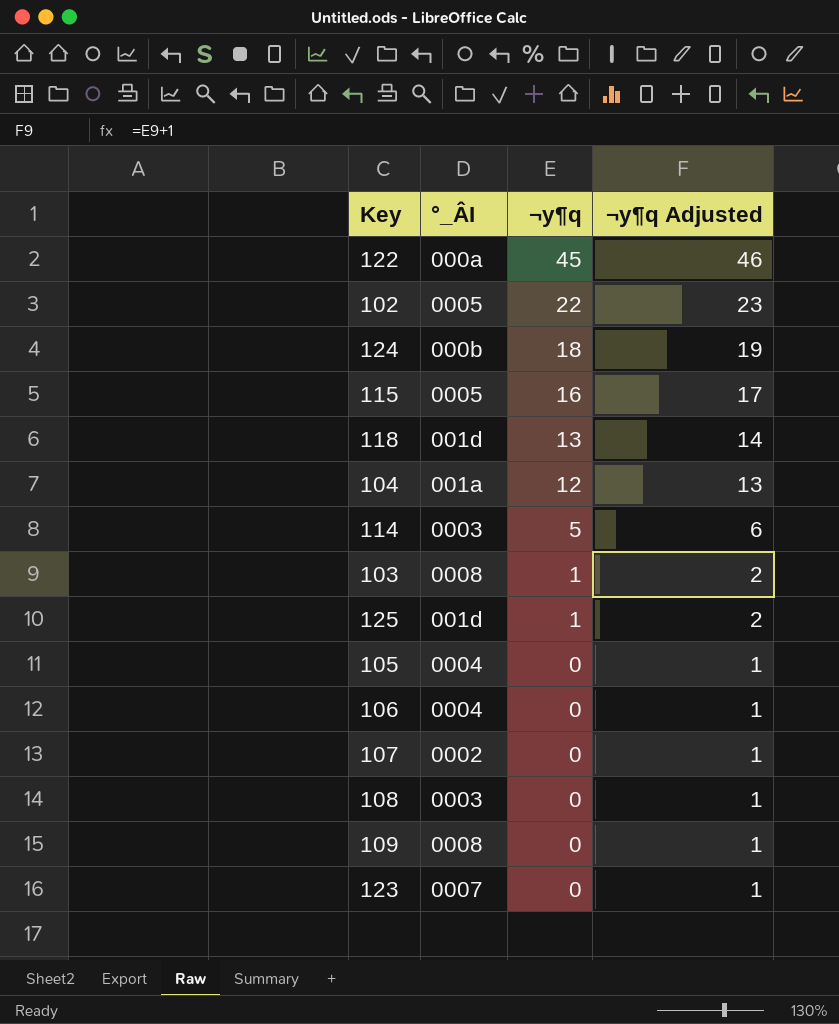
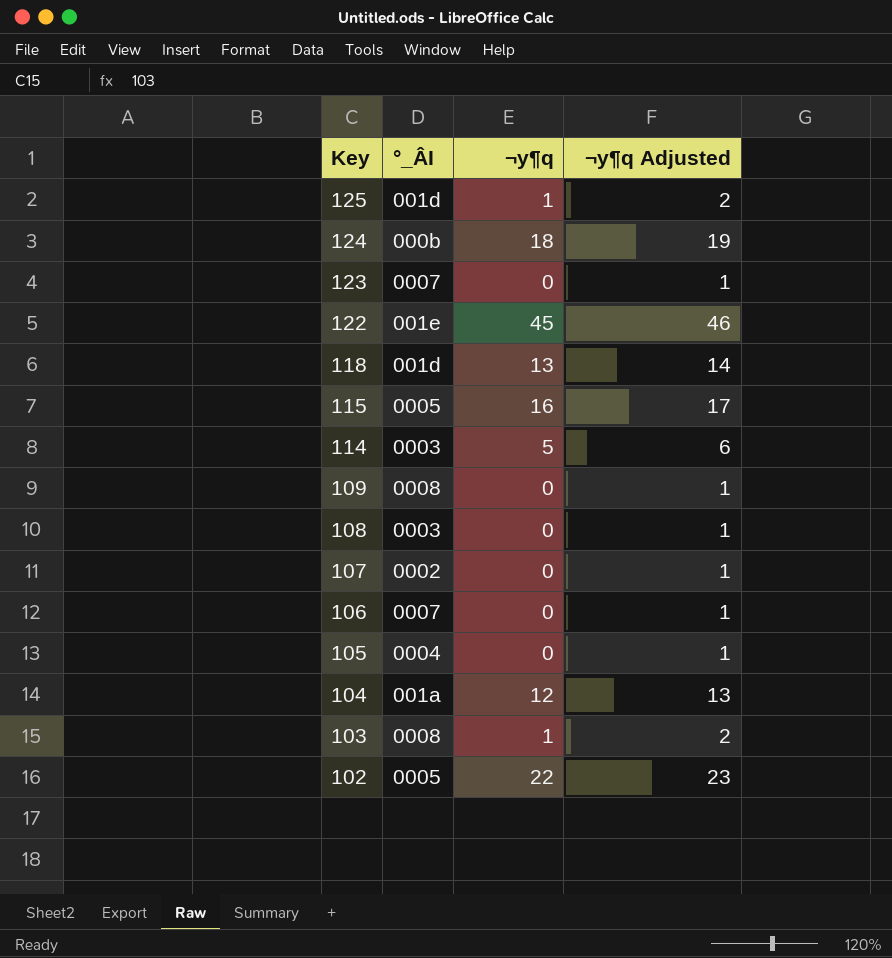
row order: ¬y¶q descending -> Key descending
122 | °_ÂI: 000a -> 001e
106 | °_ÂI: 0004 -> 0007

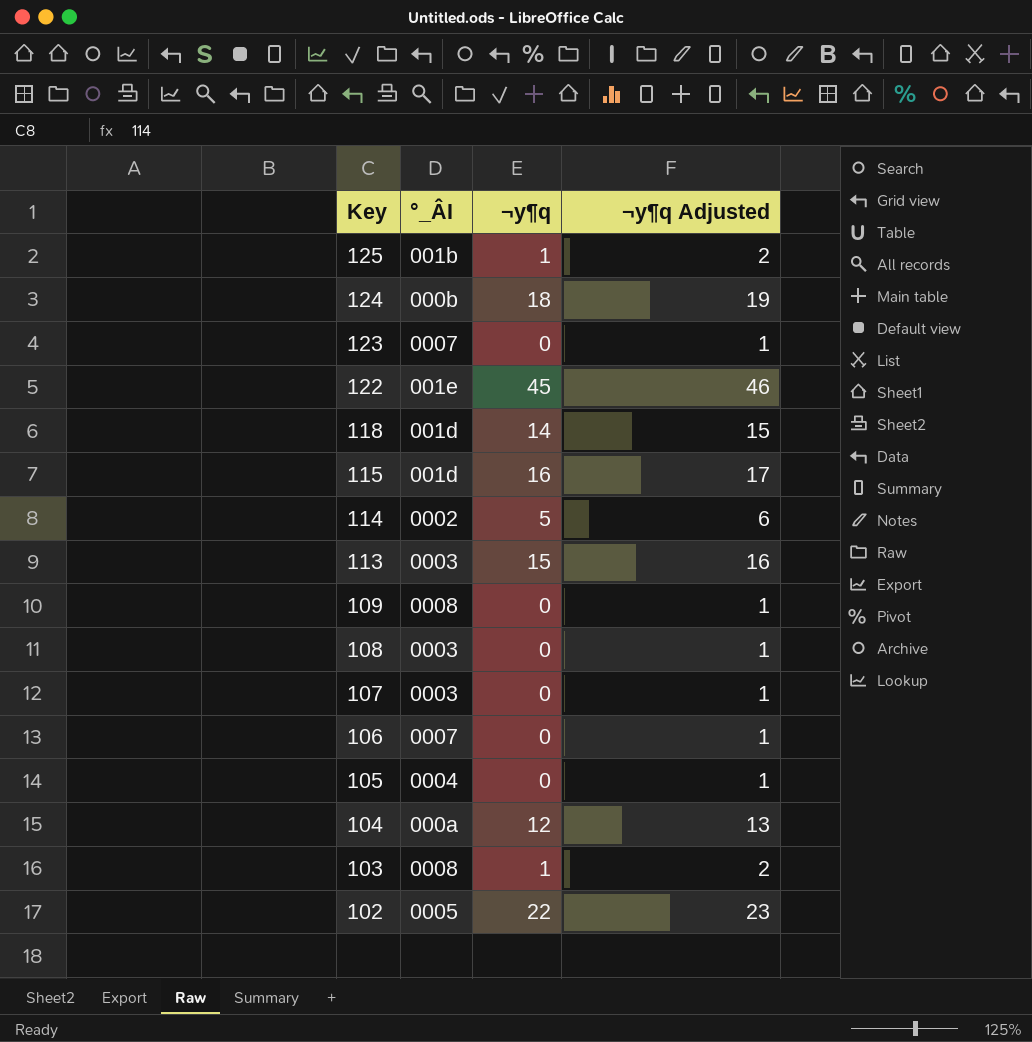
125 | °_ÂI: 001d -> 001b
118 | ¬y¶q: 13 -> 14
118 | ¬y¶q Adjusted: 14 -> 15
115 | °_ÂI: 0005 -> 001d
114 | °_ÂI: 0003 -> 0002
row 113: none -> 0003 | 15 | 16
107 | °_ÂI: 0002 -> 0003
104 | °_ÂI: 001a -> 000a

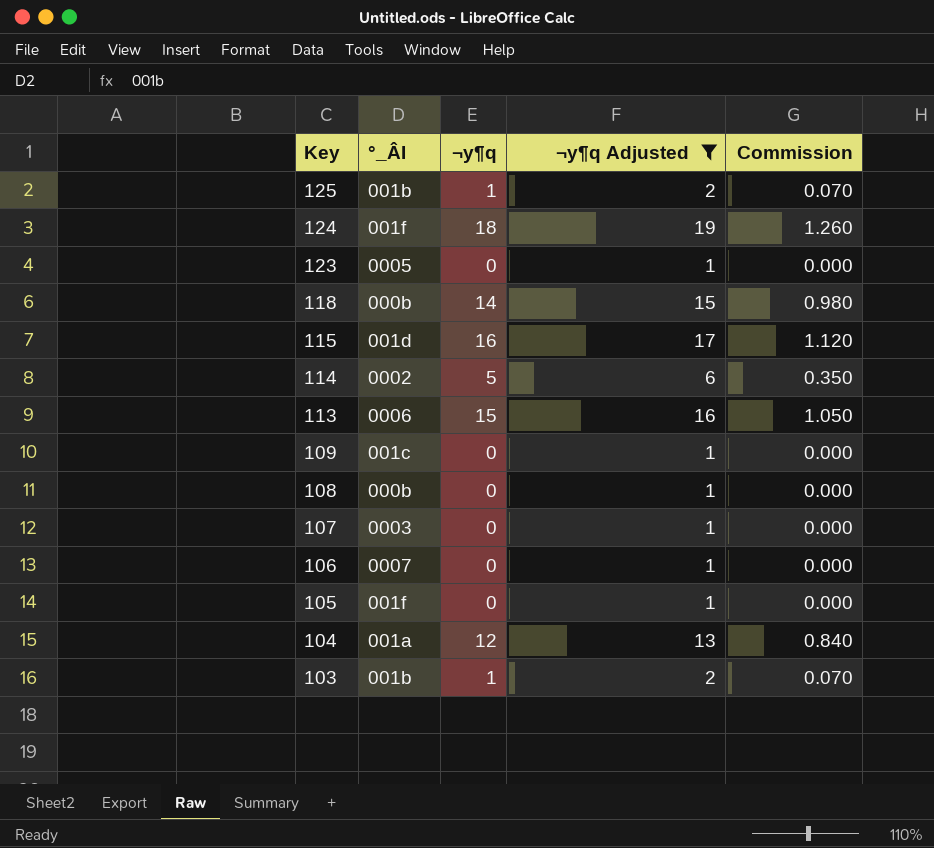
filter: none -> ¬y¶q Adjusted <= 19
column Commission | formula: none -> [¬y¶q] * 0.07
124 | °_ÂI: 000b -> 001f
123 | °_ÂI: 0007 -> 0005
118 | °_ÂI: 001d -> 000b
113 | °_ÂI: 0003 -> 0006
109 | °_ÂI: 0008 -> 001c
108 | °_ÂI: 0003 -> 000b
105 | °_ÂI: 0004 -> 001f
104 | °_ÂI: 000a -> 001a
103 | °_ÂI: 0008 -> 001b

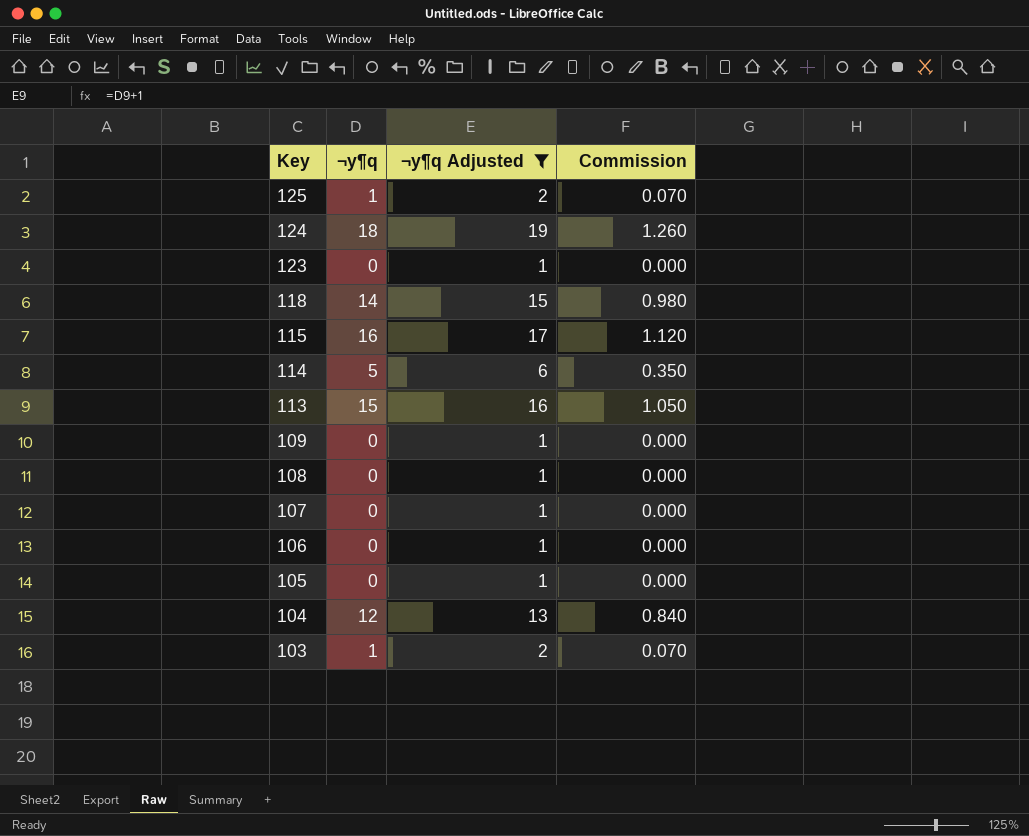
column °_ÂI | position: 2 -> none

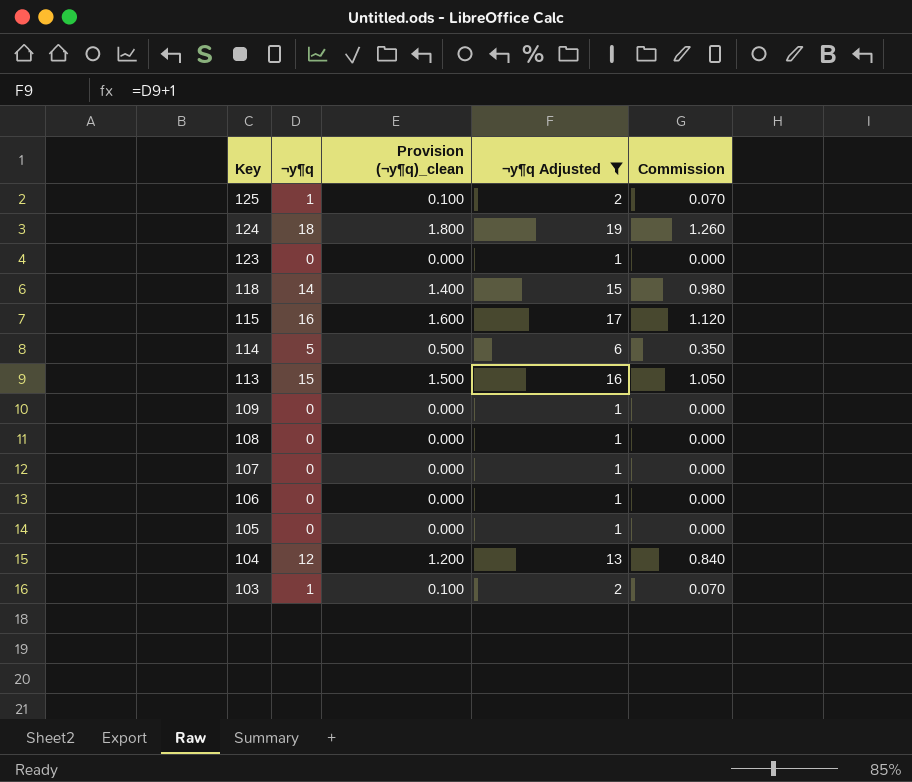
column Provision (¬y¶q)_clean | formula: none -> [¬y¶q] * 0.1

